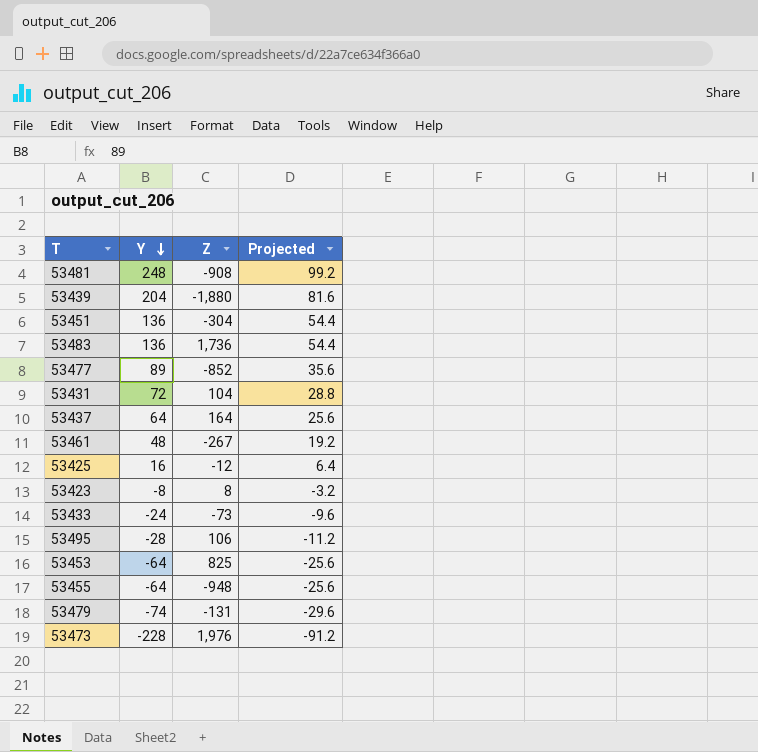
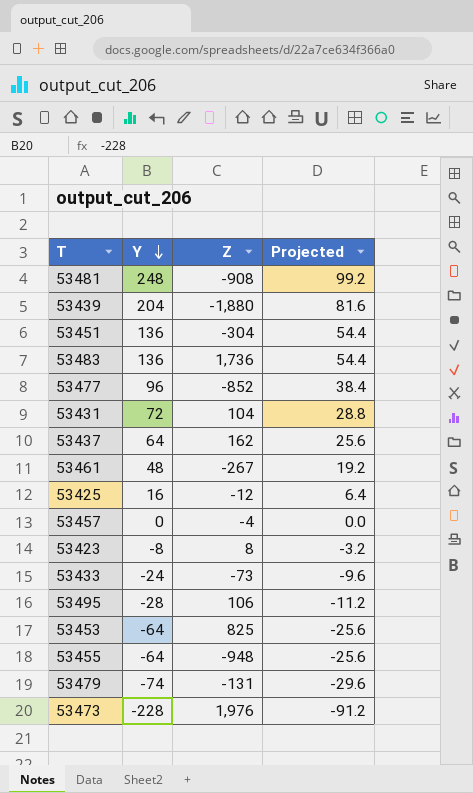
53477 | Y: 89 -> 96
53477 | Projected: 35.6 -> 38.4
53437 | Z: 164 -> 162
row 53457: none -> 0 | -4 | 0.0

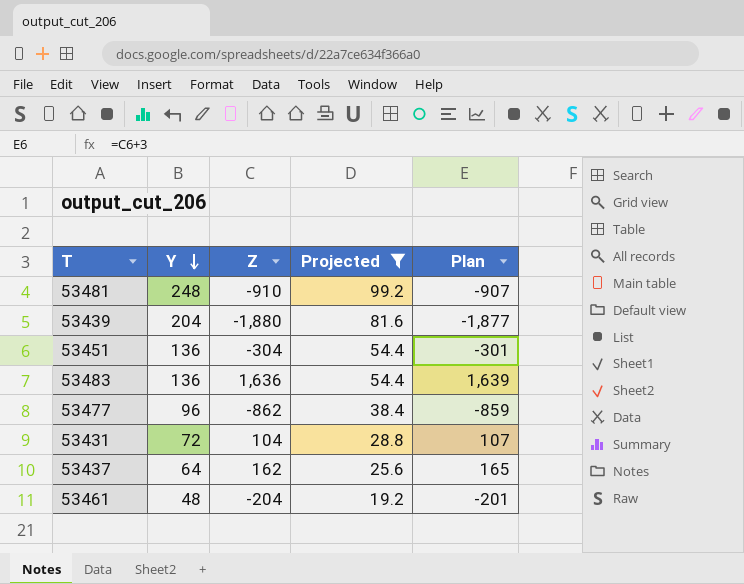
filter: none -> Projected >= 19.2
column Plan | formula: none -> [Z] + 3
53481 | Z: -908 -> -910
53483 | Z: 1,736 -> 1,636
53477 | Z: -852 -> -862
53461 | Z: -267 -> -204

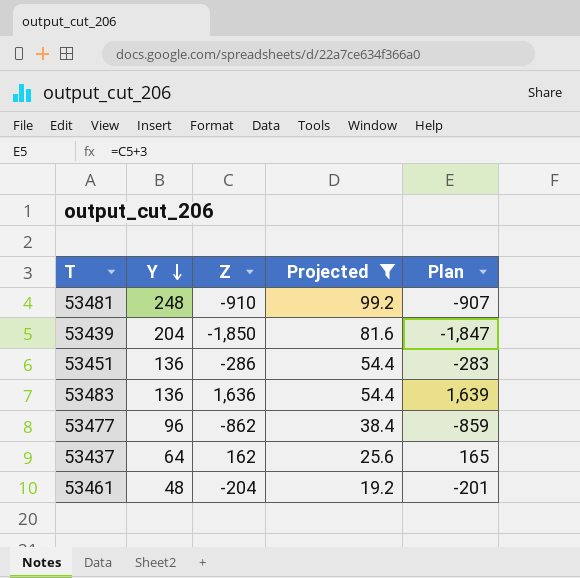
row 53431: 72 | 104 | 28.8 | 107 -> none
53439 | Z: -1,880 -> -1,850
53439 | Plan: -1,877 -> -1,847
53451 | Z: -304 -> -286
53451 | Plan: -301 -> -283

